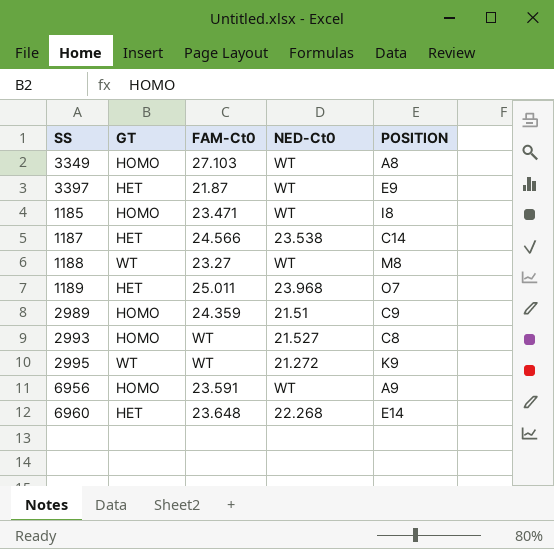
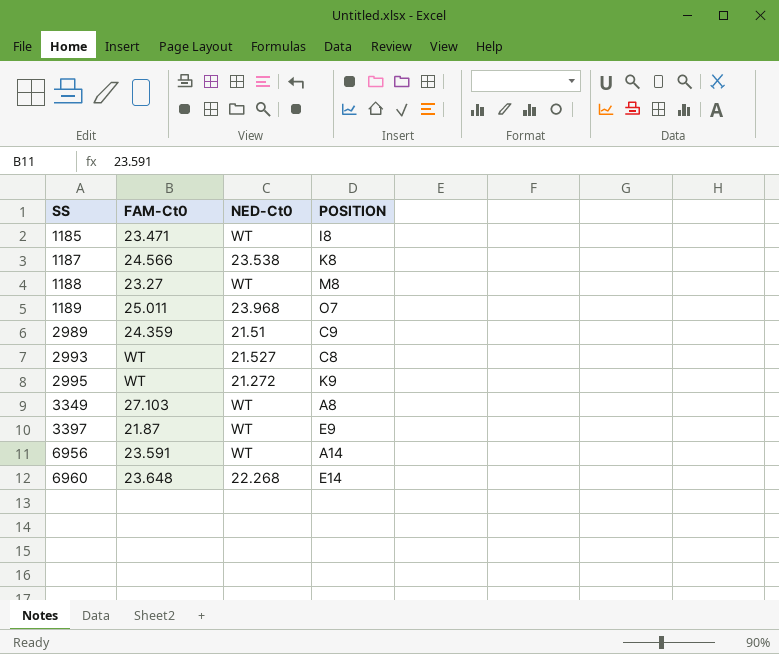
row order: none -> SS ascending
column GT | position: 2 -> none
1187 | POSITION: C14 -> K8
6956 | POSITION: A9 -> A14

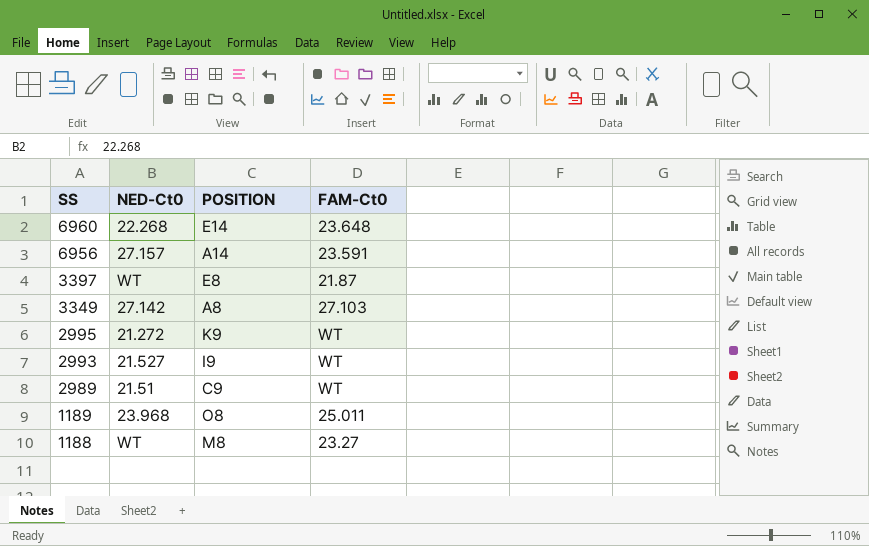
row order: SS ascending -> SS descending
column FAM-Ct0 | position: 2 -> 4
row 1185: 23.471 | WT | I8 -> none
row 1187: 24.566 | 23.538 | K8 -> none
6956 | NED-Ct0: WT -> 27.157
3397 | POSITION: E9 -> E8
3349 | NED-Ct0: WT -> 27.142
2993 | POSITION: C8 -> I9
2989 | FAM-Ct0: 24.359 -> WT
1189 | POSITION: O7 -> O8

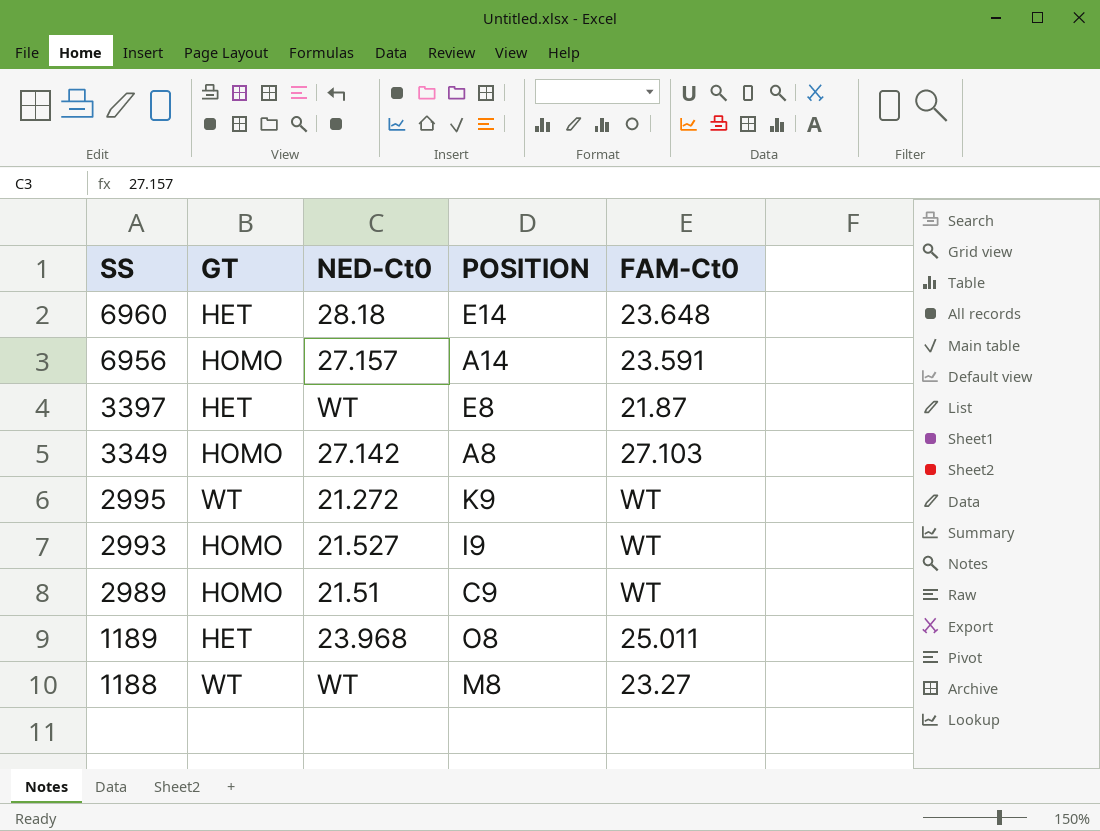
column GT | position: none -> 2
6960 | NED-Ct0: 22.268 -> 28.18

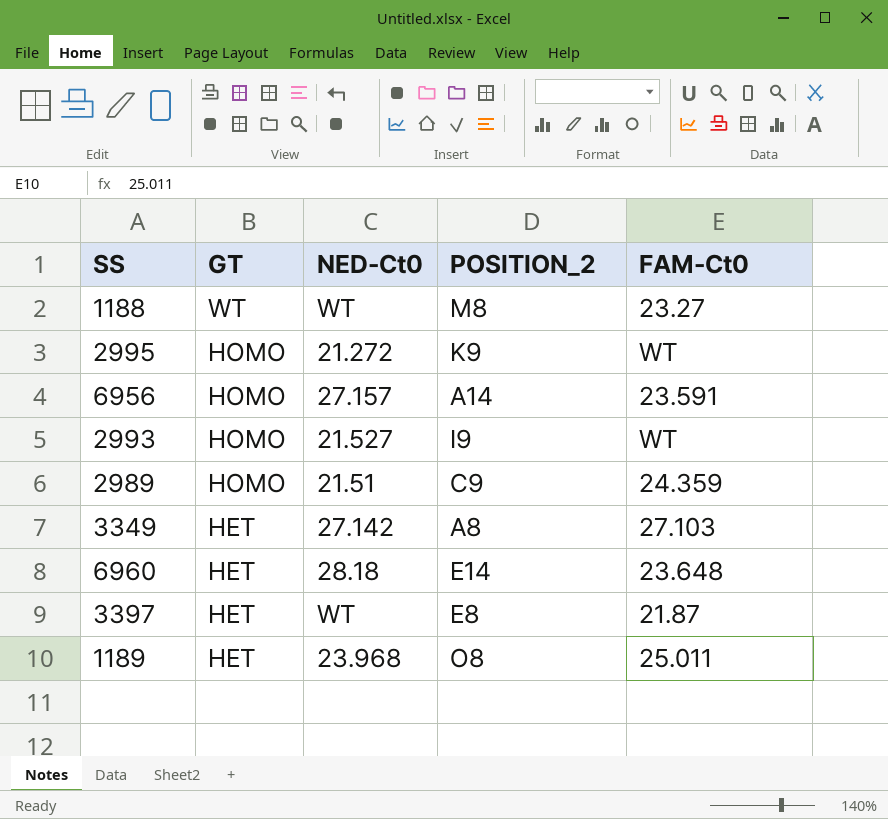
row order: SS descending -> GT descending
column name: POSITION -> POSITION_2
2995 | GT: WT -> HOMO
2989 | FAM-Ct0: WT -> 24.359
3349 | GT: HOMO -> HET

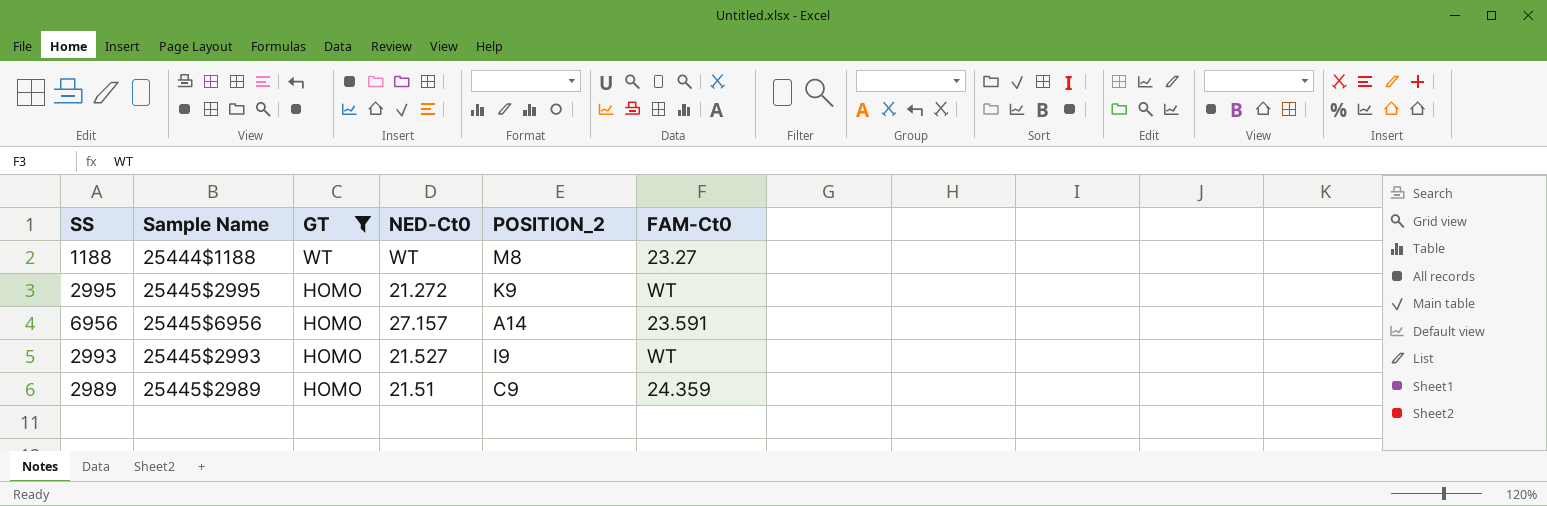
filter: none -> GT != HET
column Sample Name | position: none -> 2

